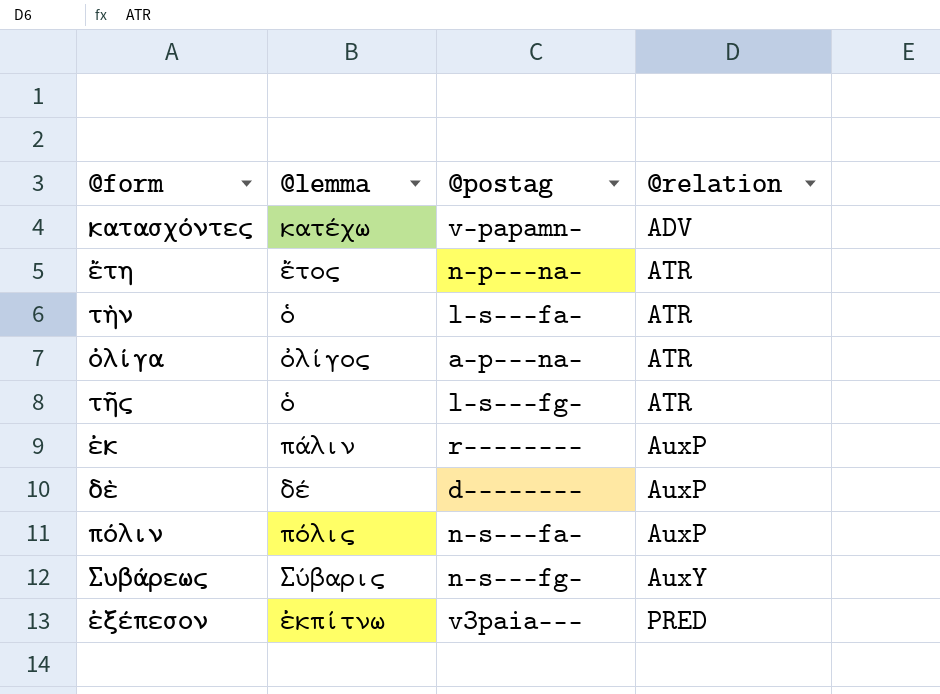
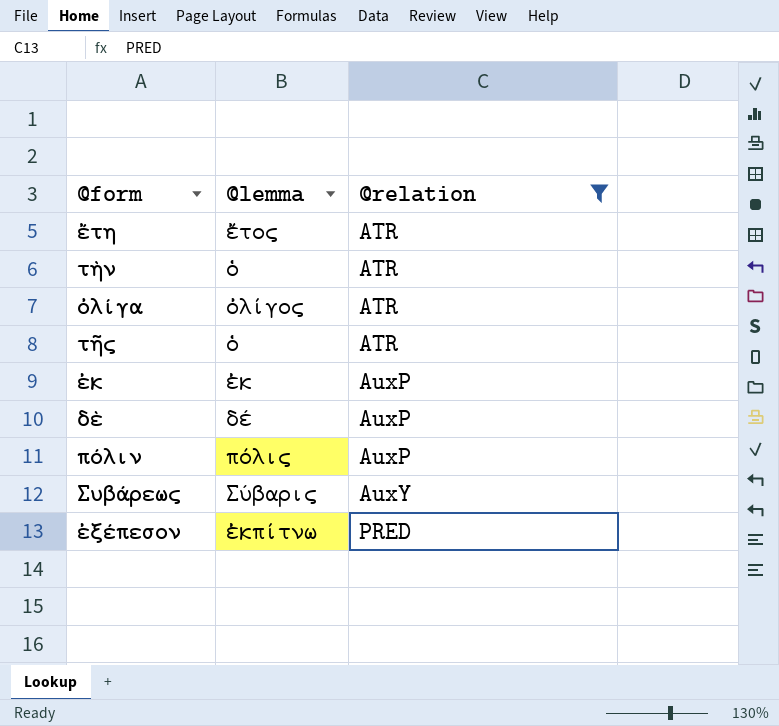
filter: none -> @relation != ADV
column @postag | position: 3 -> none
ἐκ | @lemma: πάλιν -> ἐκ

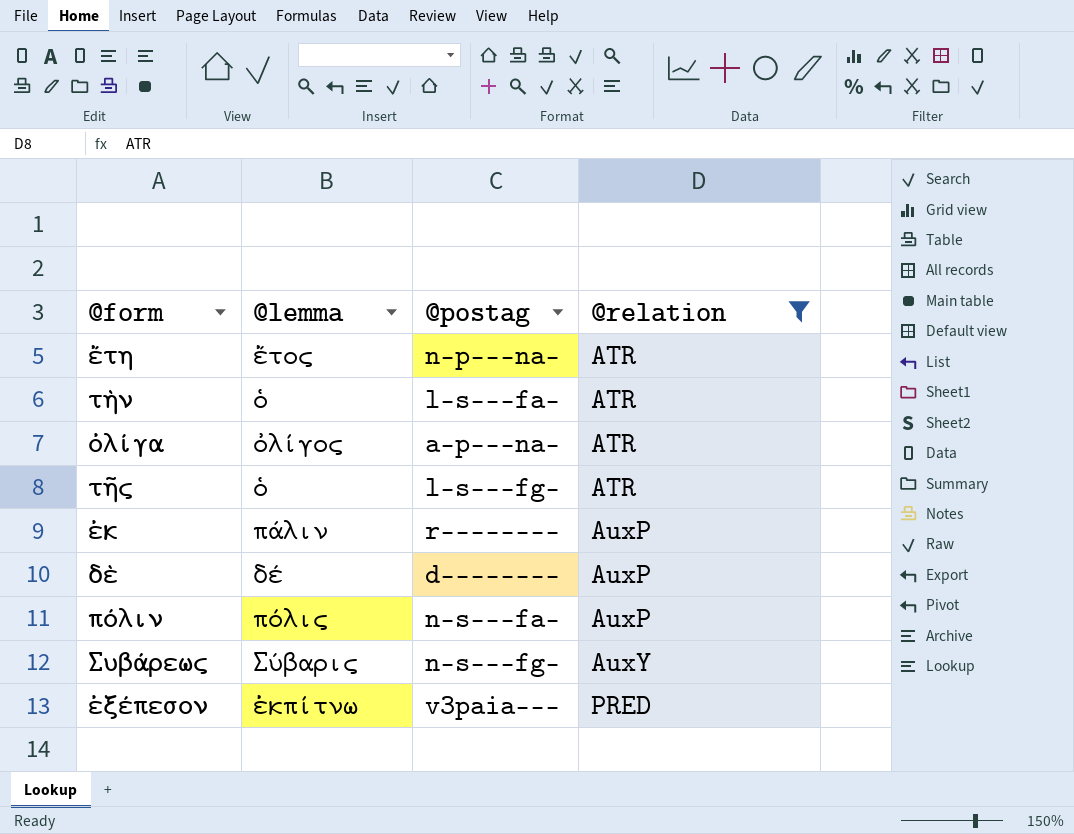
column @postag | position: none -> 3
ἐκ | @lemma: ἐκ -> πάλιν

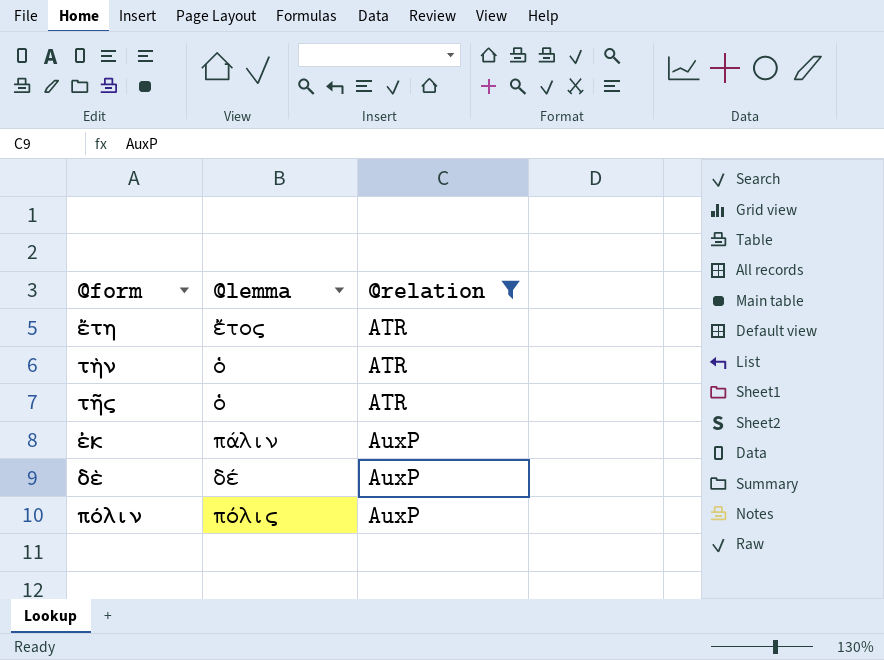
column @postag | position: 3 -> none
row ὀλίγα: ὀλίγος | a-p---na- | ATR -> none
row Συβάρεως: Σύβαρις | n-s---fg- | AuxY -> none
row ἐξέπεσον: ἐκπίτνω | v3paia--- | PRED -> none

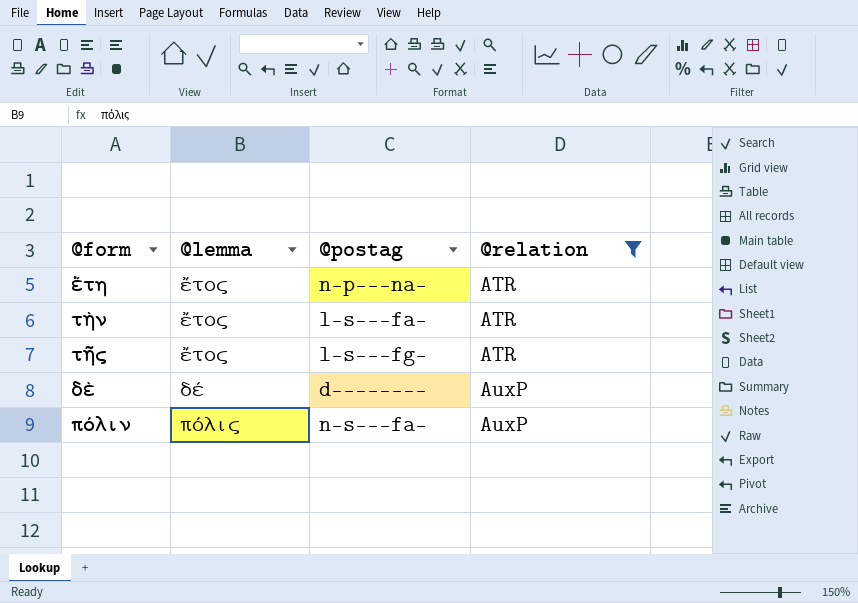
column @postag | position: none -> 3
row ἐκ: πάλιν | AuxP -> none
τὴν | @lemma: ὁ -> ἔτος
τῆς | @lemma: ὁ -> ἔτος

